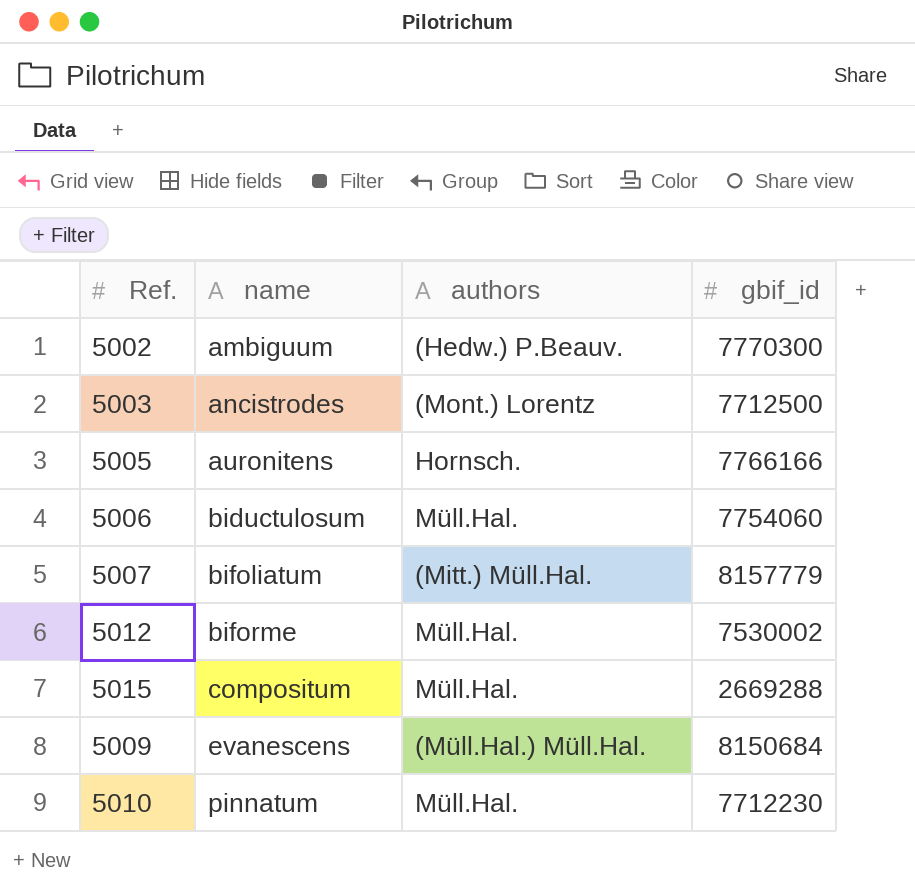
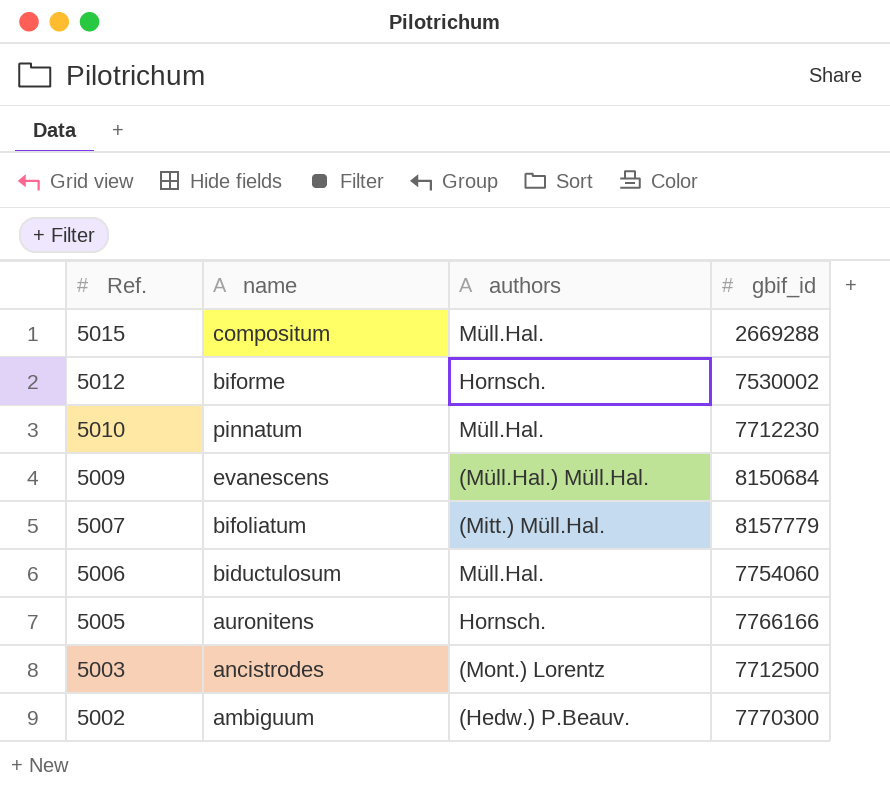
row order: name ascending -> Ref. descending
5012 | authors: Müll.Hal. -> Hornsch.

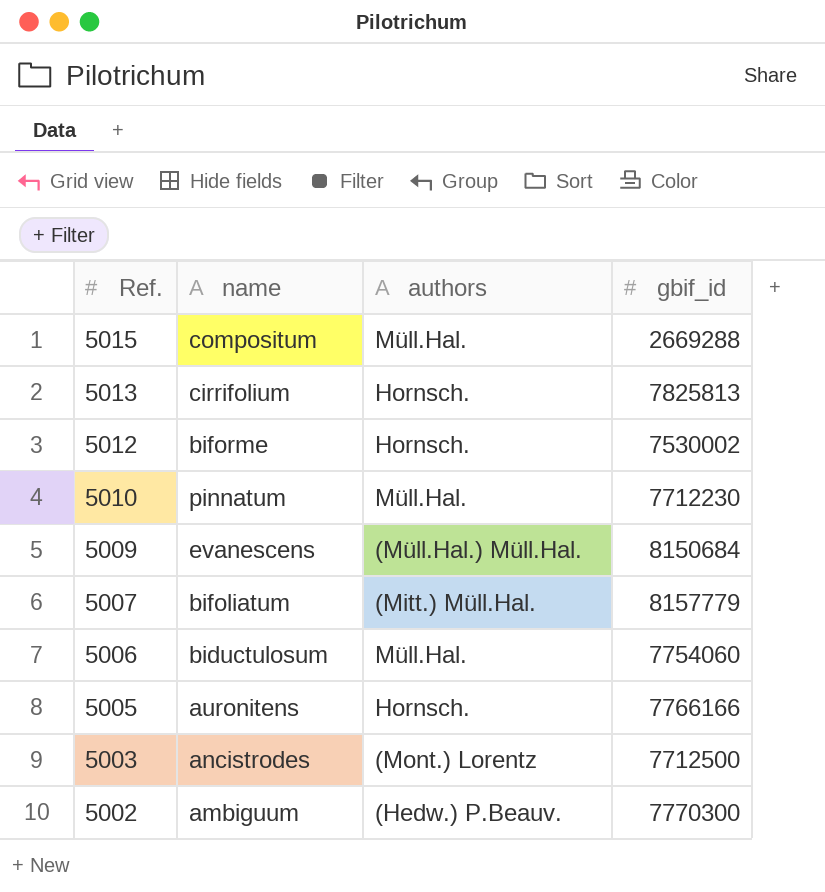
row 5013: none -> cirrifolium | Hornsch. | 7825813

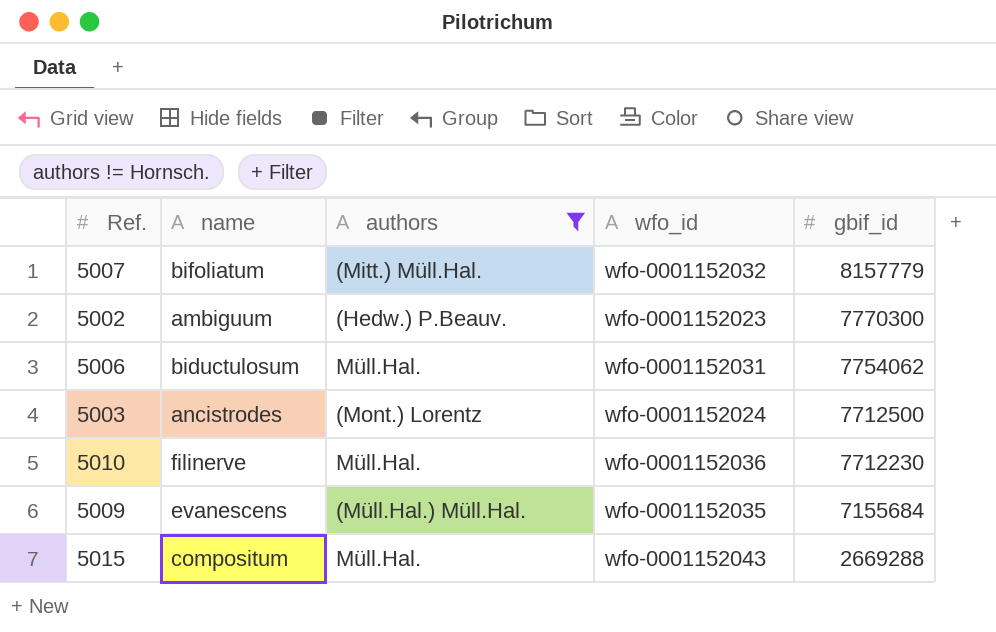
filter: none -> authors != Hornsch.
row order: Ref. descending -> gbif_id descending
column wfo_id | position: none -> 4
5006 | gbif_id: 7754060 -> 7754062
5010 | name: pinnatum -> filinerve
5009 | gbif_id: 8150684 -> 7155684

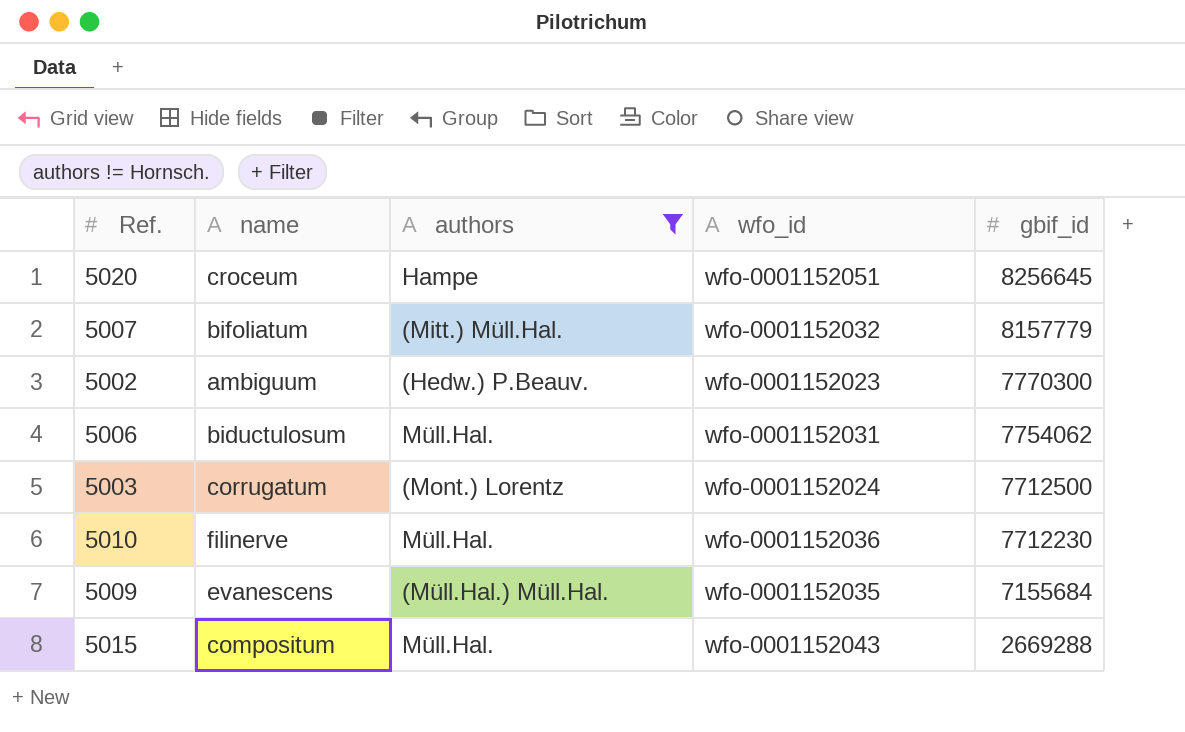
row 5020: none -> croceum | Hampe | wfo-0001152051 | 8256645
5003 | name: ancistrodes -> corrugatum

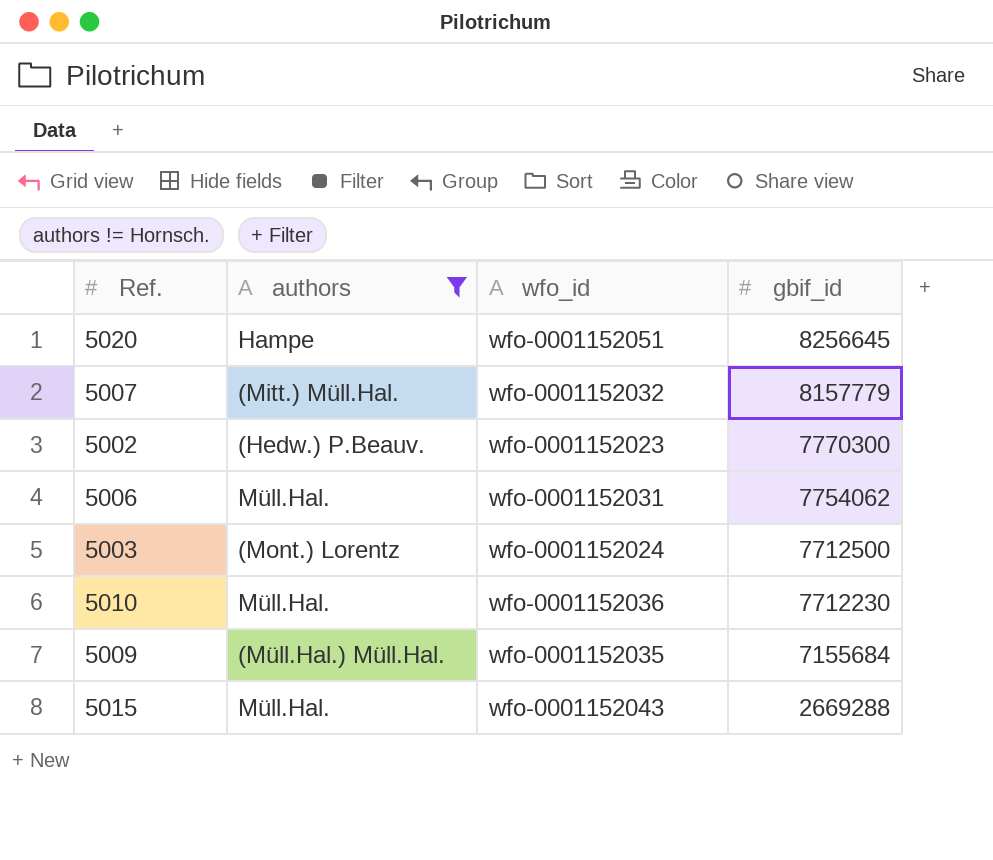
column name | position: 2 -> none

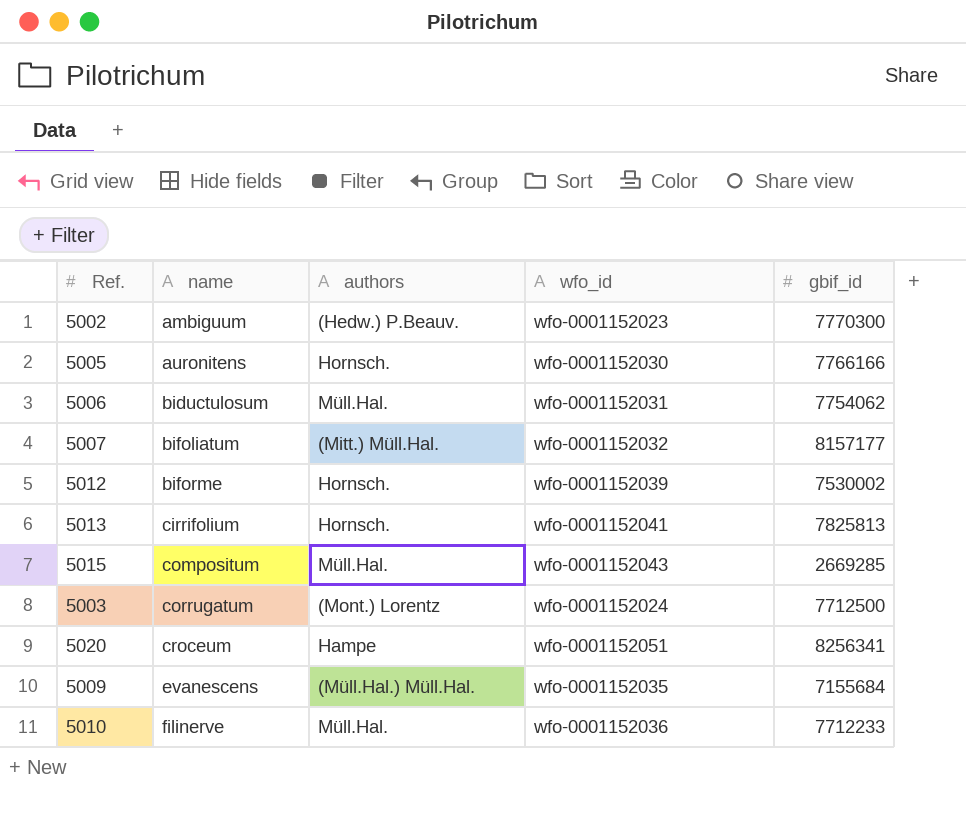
filter: authors != Hornsch. -> none
row order: gbif_id descending -> name ascending
column name | position: none -> 2
5007 | gbif_id: 8157779 -> 8157177
5015 | gbif_id: 2669288 -> 2669285
5020 | gbif_id: 8256645 -> 8256341
5010 | gbif_id: 7712230 -> 7712233

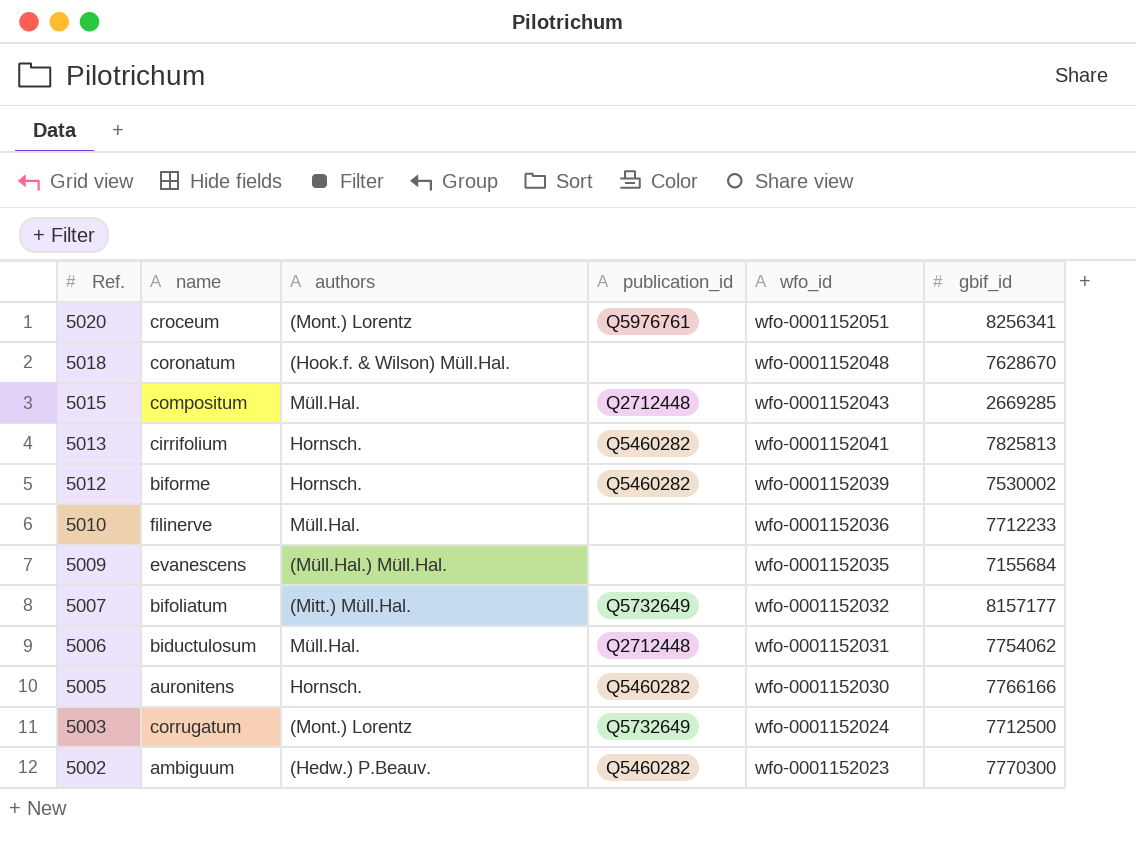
row order: name ascending -> Ref. descending
column publication_id | position: none -> 4
5020 | authors: Hampe -> (Mont.) Lorentz
row 5018: none -> coronatum | (Hook.f. & Wilson) Müll.Hal. | none | wfo-0001152048 | 7628670

